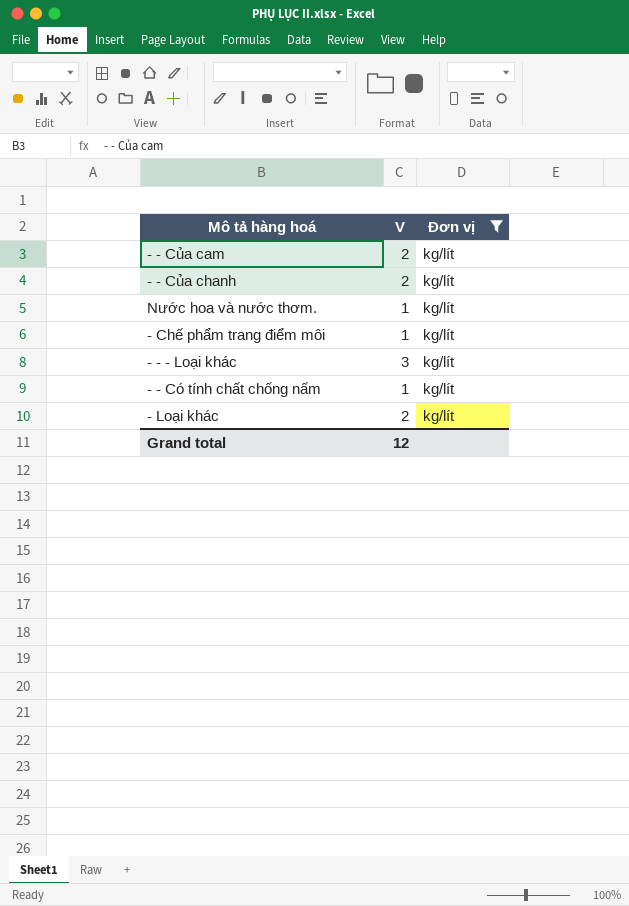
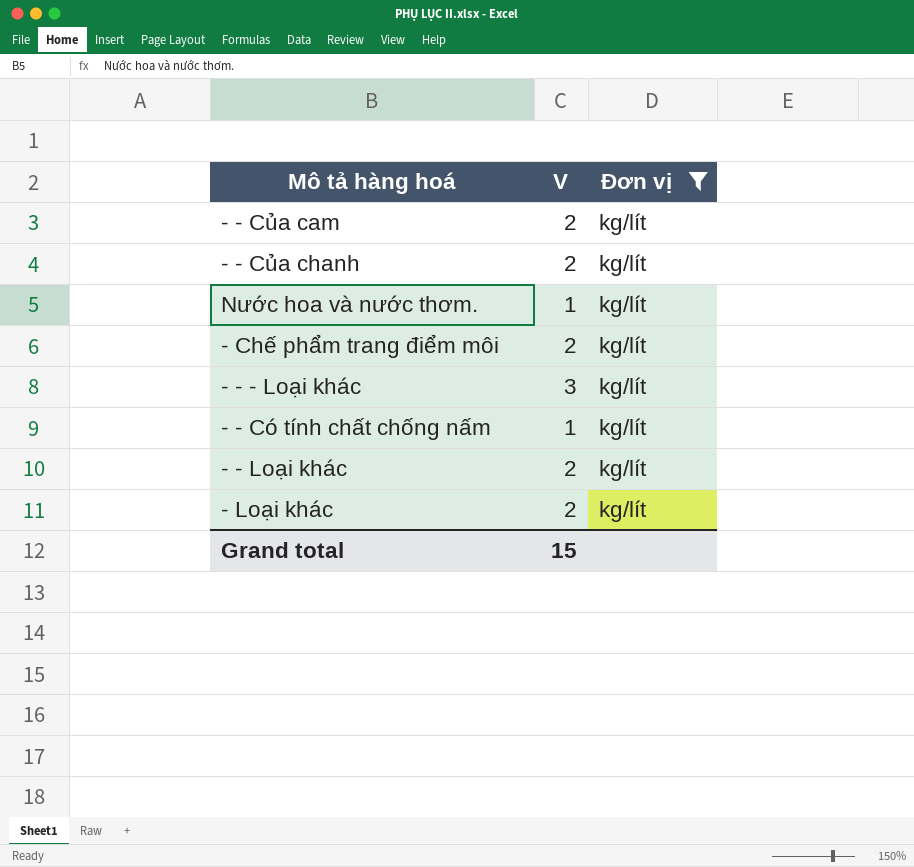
- Chế phẩm trang điểm môi | V: 1 -> 2
row - - Loại khác: none -> 2 | kg/lít
Grand total | V: 12 -> 15

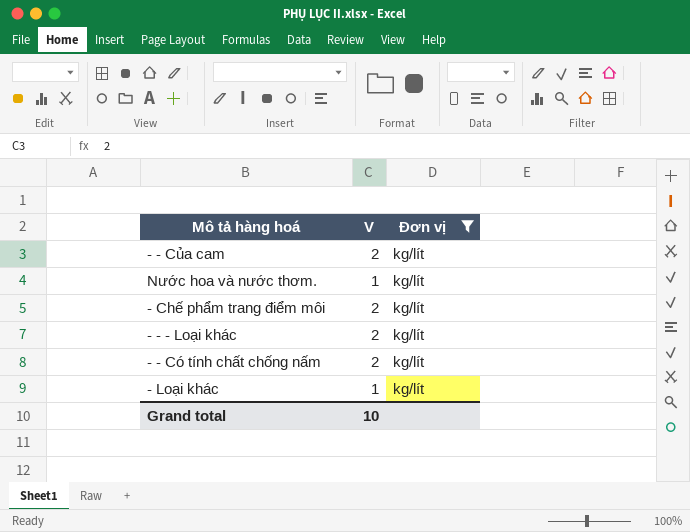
row - - Của chanh: 2 | kg/lít -> none
row - - Loại khác: 2 | kg/lít -> none
- - - Loại khác | V: 3 -> 2
- - Có tính chất chống nấm | V: 1 -> 2
- Loại khác | V: 2 -> 1
Grand total | V: 15 -> 10

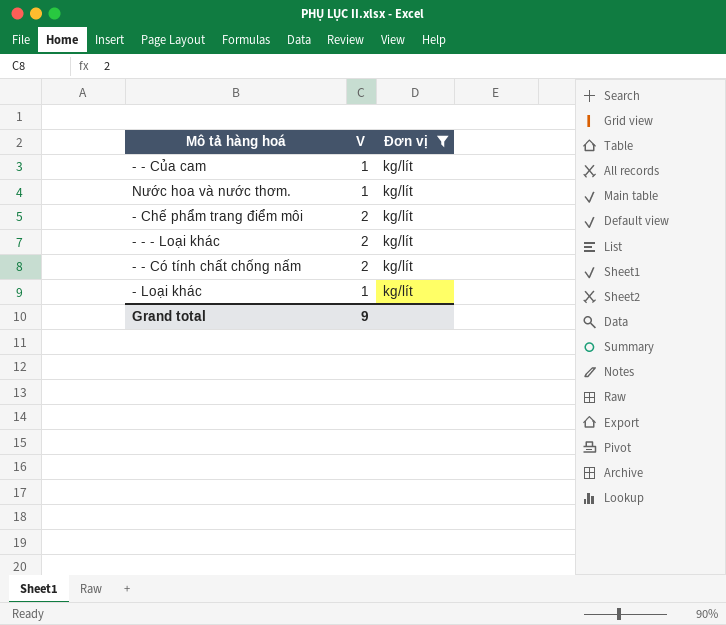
- - Của cam | V: 2 -> 1
Grand total | V: 10 -> 9

